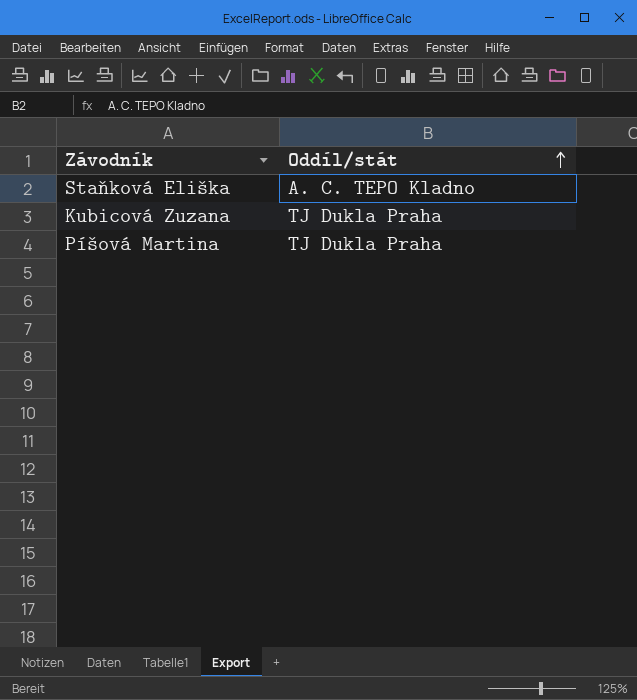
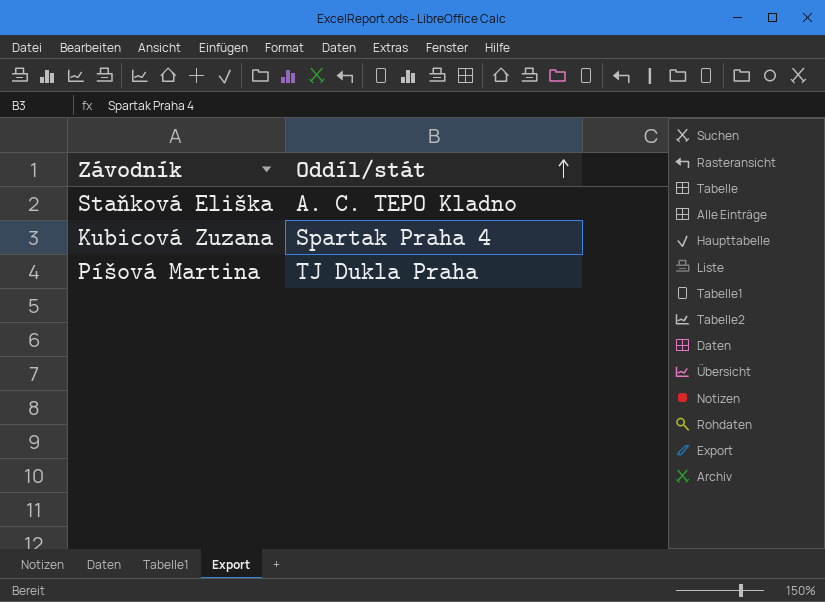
Kubicová Zuzana | Oddíl/stát: TJ Dukla Praha -> Spartak Praha 4

